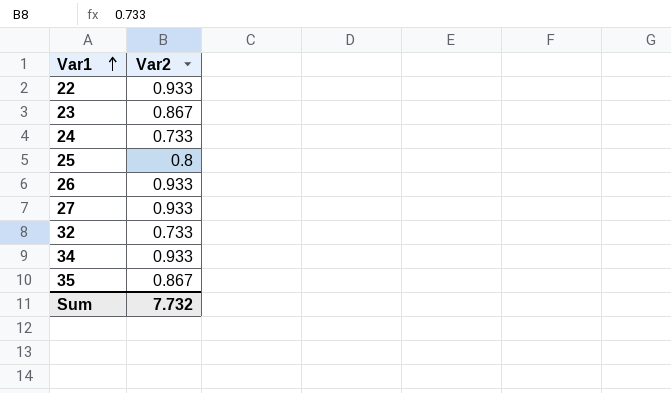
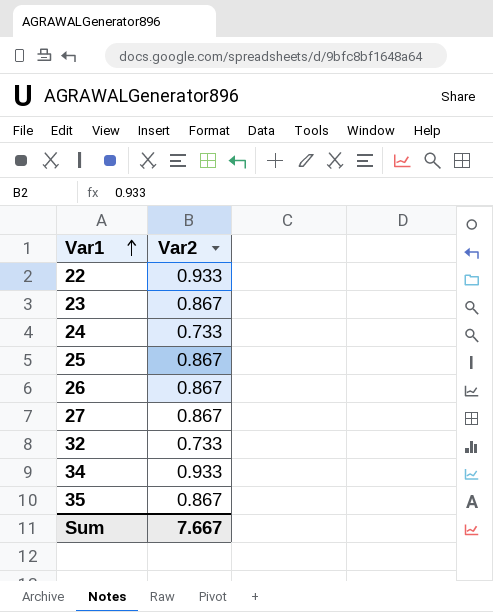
25 | Var2: 0.8 -> 0.867
26 | Var2: 0.933 -> 0.867
27 | Var2: 0.933 -> 0.867
Sum | Var2: 7.732 -> 7.667

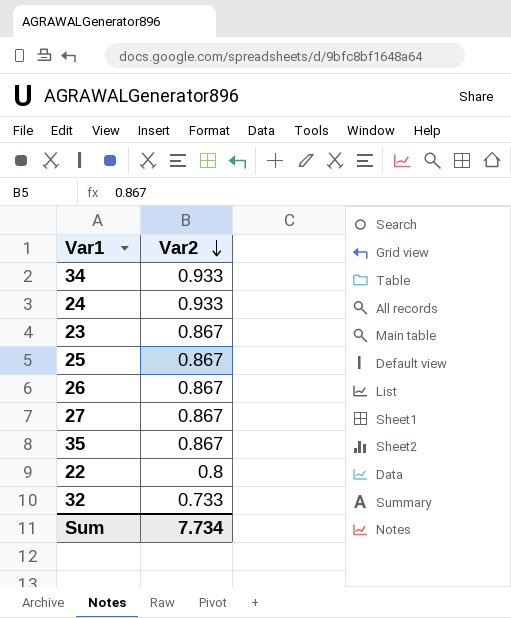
row order: Var1 ascending -> Var2 descending
24 | Var2: 0.733 -> 0.933
22 | Var2: 0.933 -> 0.8
Sum | Var2: 7.667 -> 7.734

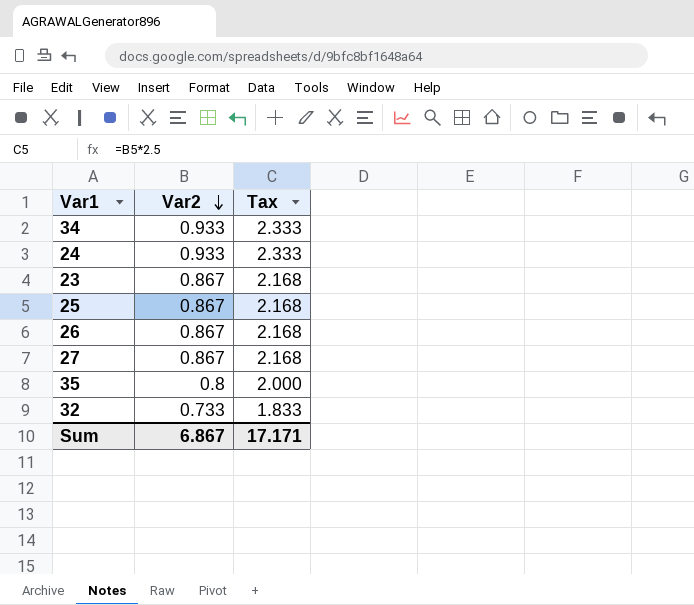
column Tax | formula: none -> [Var2] * 2.5
row 22: 0.8 -> none
35 | Var2: 0.867 -> 0.8
Sum | Var2: 7.734 -> 6.867

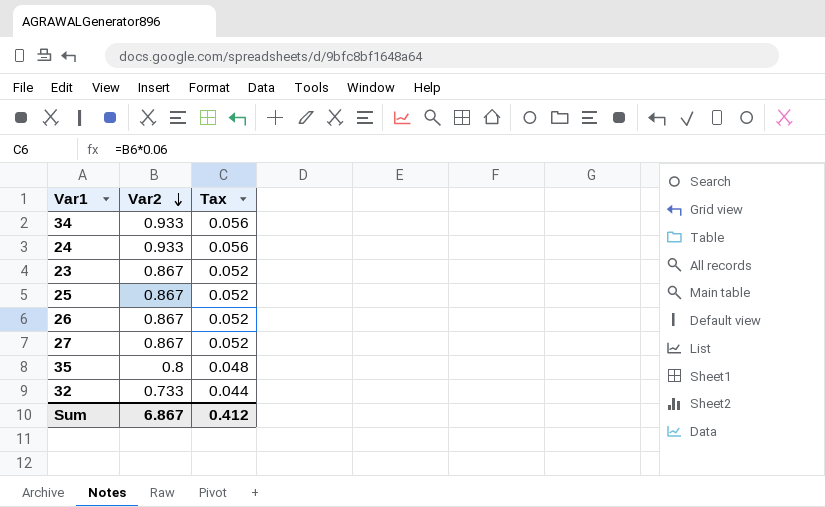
column Tax | formula: [Var2] * 2.5 -> [Var2] * 0.06
Sum | Tax: 17.171 -> 0.412

